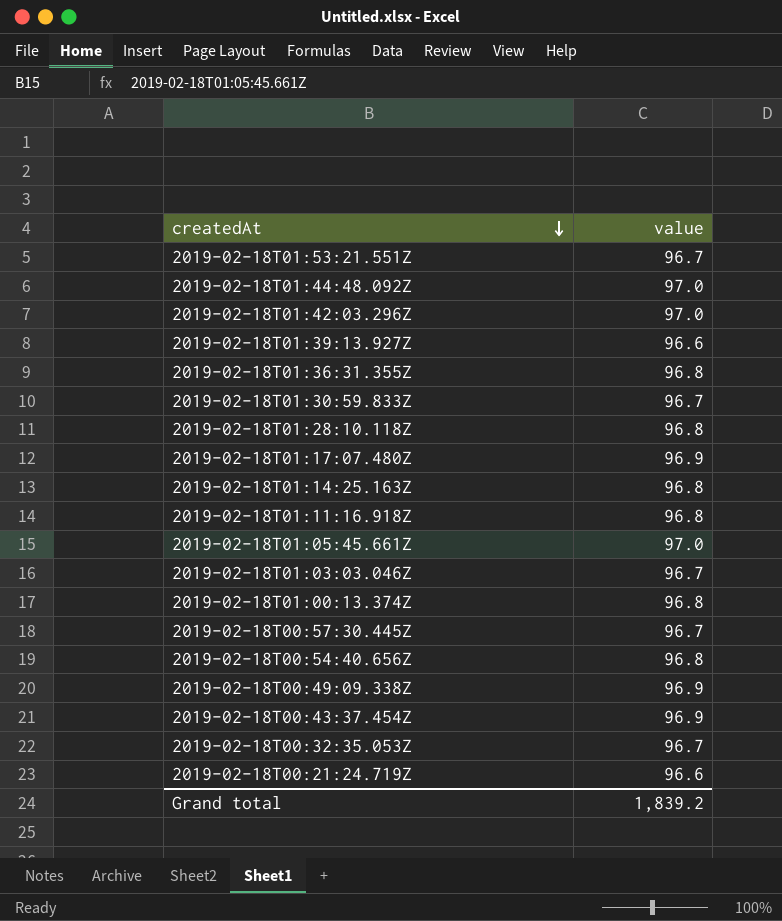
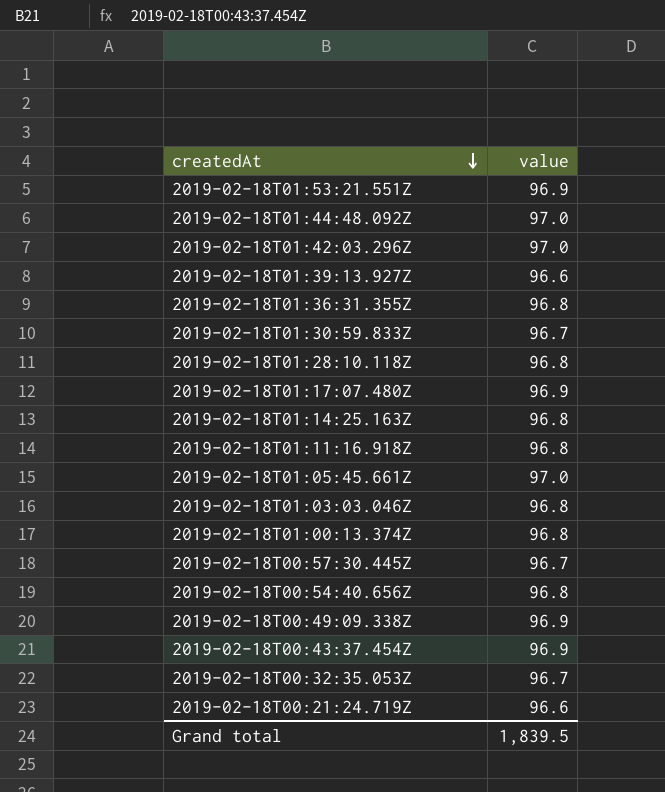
2019-02-18T01:53:21.551Z | value: 96.7 -> 96.9
2019-02-18T01:03:03.046Z | value: 96.7 -> 96.8
Grand total | value: 1,839.2 -> 1,839.5

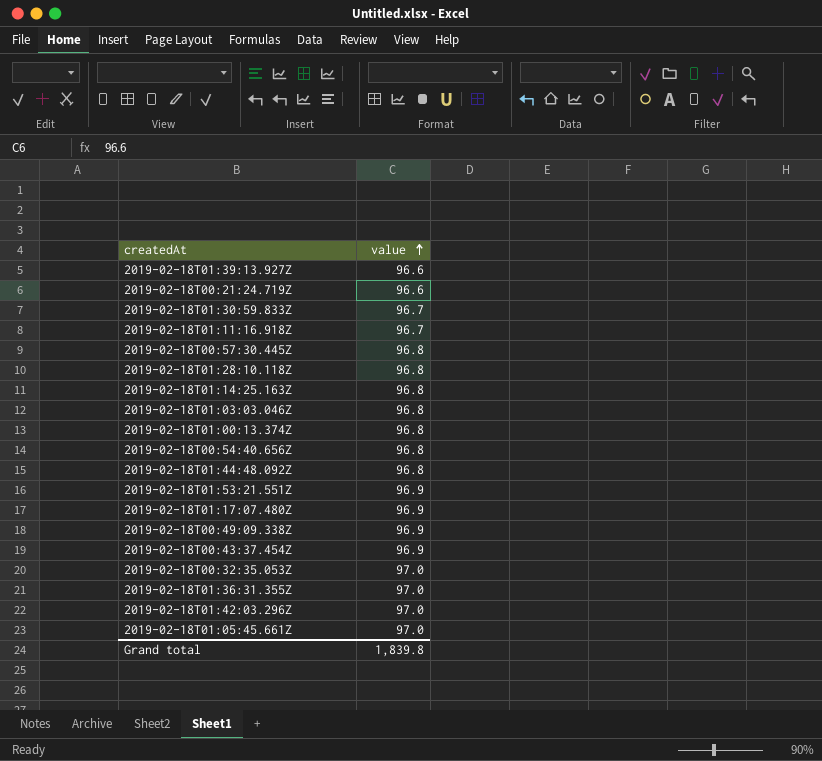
row order: createdAt descending -> value ascending
2019-02-18T01:11:16.918Z | value: 96.8 -> 96.7
2019-02-18T00:57:30.445Z | value: 96.7 -> 96.8
2019-02-18T01:44:48.092Z | value: 97.0 -> 96.8
2019-02-18T00:32:35.053Z | value: 96.7 -> 97.0
2019-02-18T01:36:31.355Z | value: 96.8 -> 97.0
Grand total | value: 1,839.5 -> 1,839.8

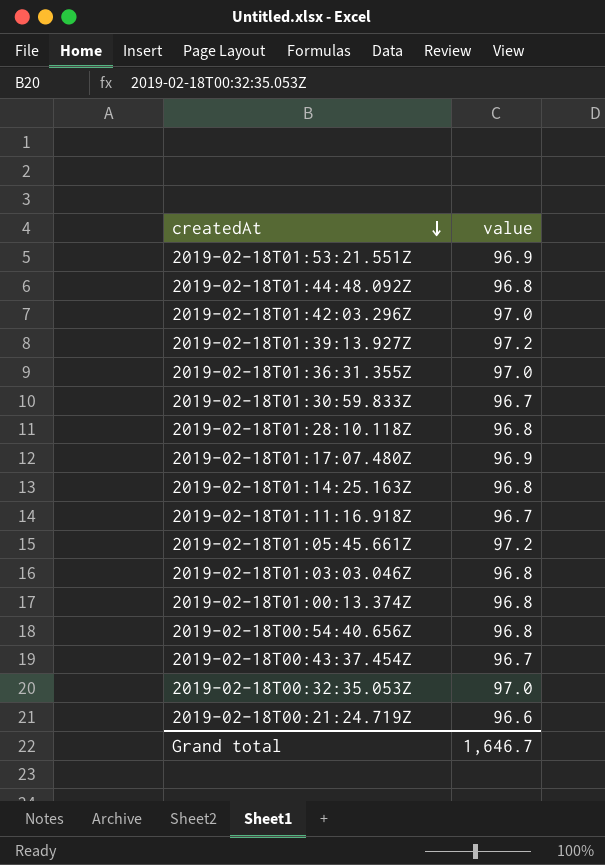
row order: value ascending -> createdAt descending
row 2019-02-18T00:57:30.445Z: 96.8 -> none
row 2019-02-18T00:49:09.338Z: 96.9 -> none
2019-02-18T01:39:13.927Z | value: 96.6 -> 97.2
2019-02-18T01:05:45.661Z | value: 97.0 -> 97.2
2019-02-18T00:43:37.454Z | value: 96.9 -> 96.7
Grand total | value: 1,839.8 -> 1,646.7

